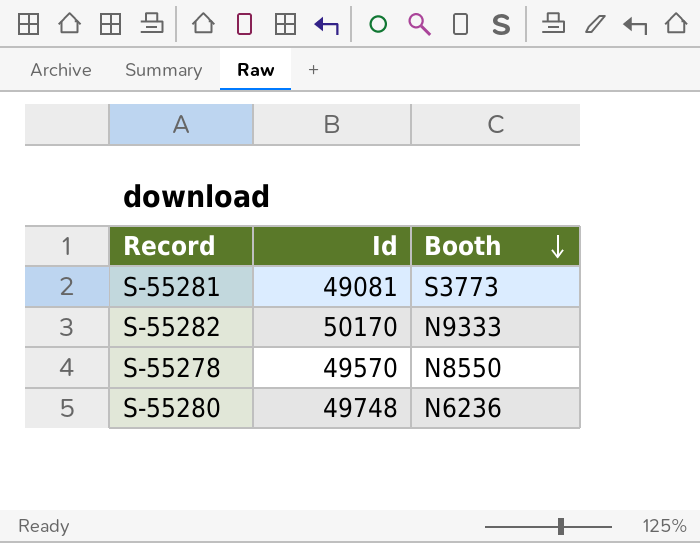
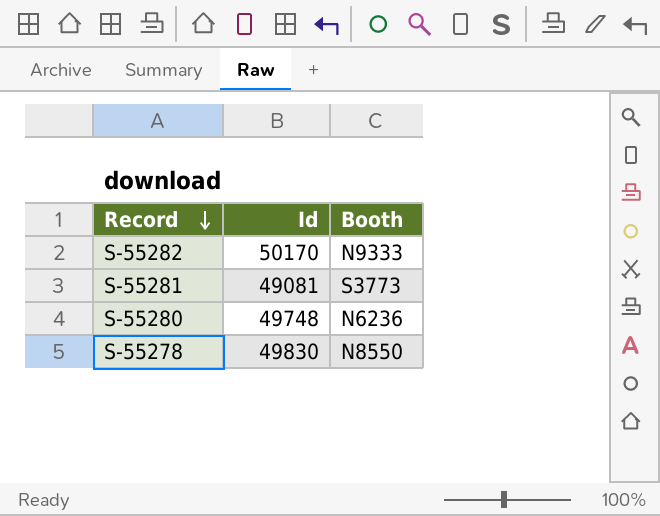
row order: Booth descending -> Record descending
S-55278 | Id: 49570 -> 49830

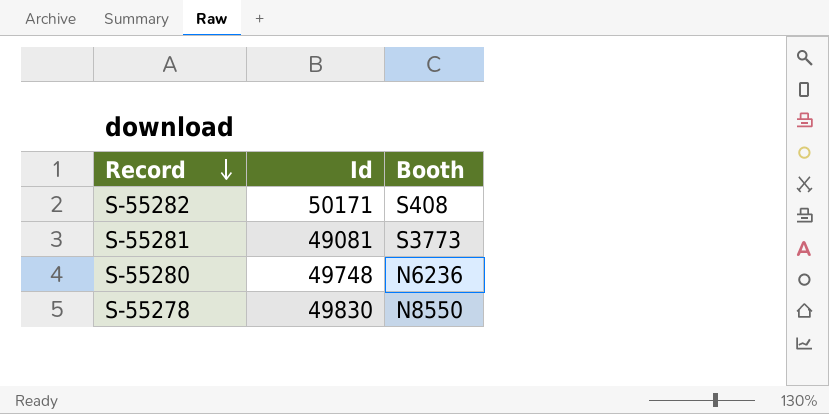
S-55282 | Id: 50170 -> 50171
S-55282 | Booth: N9333 -> S408

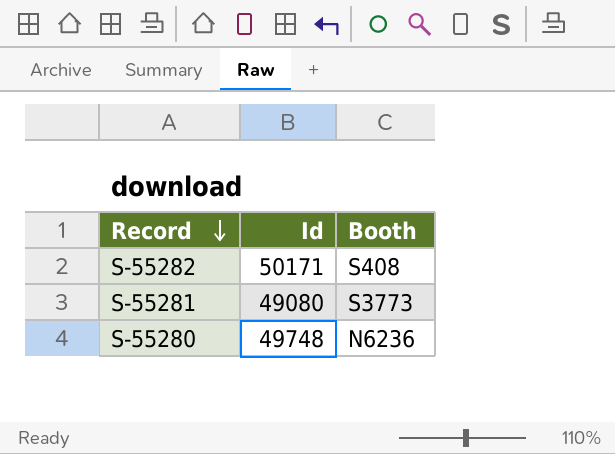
row S-55278: 49830 | N8550 -> none
S-55281 | Id: 49081 -> 49080

